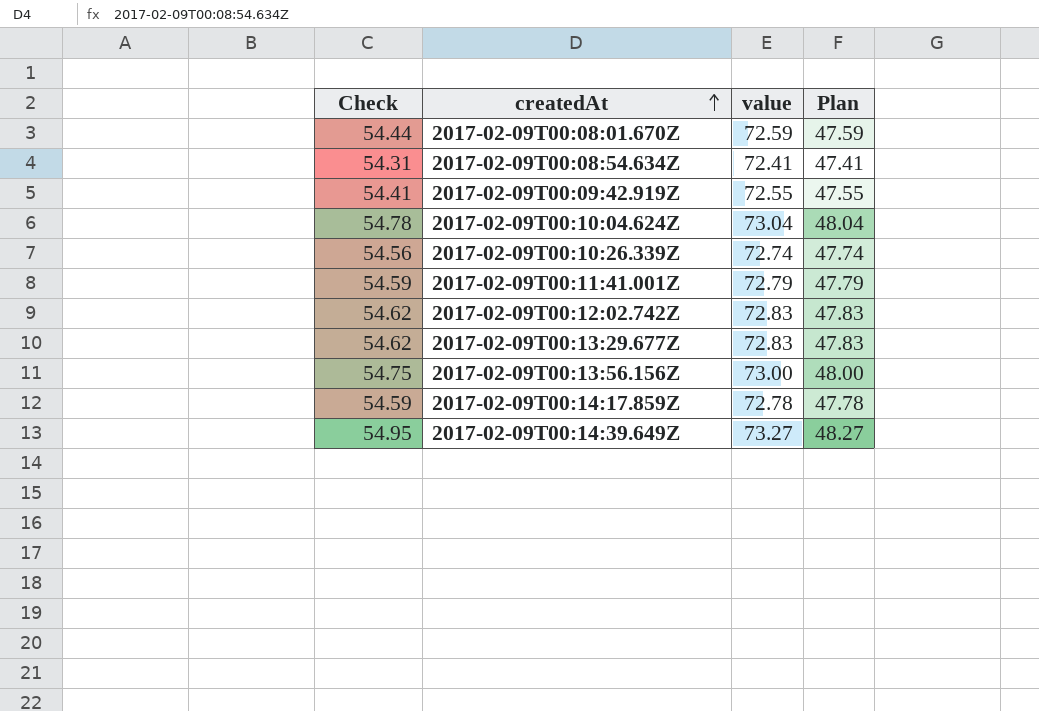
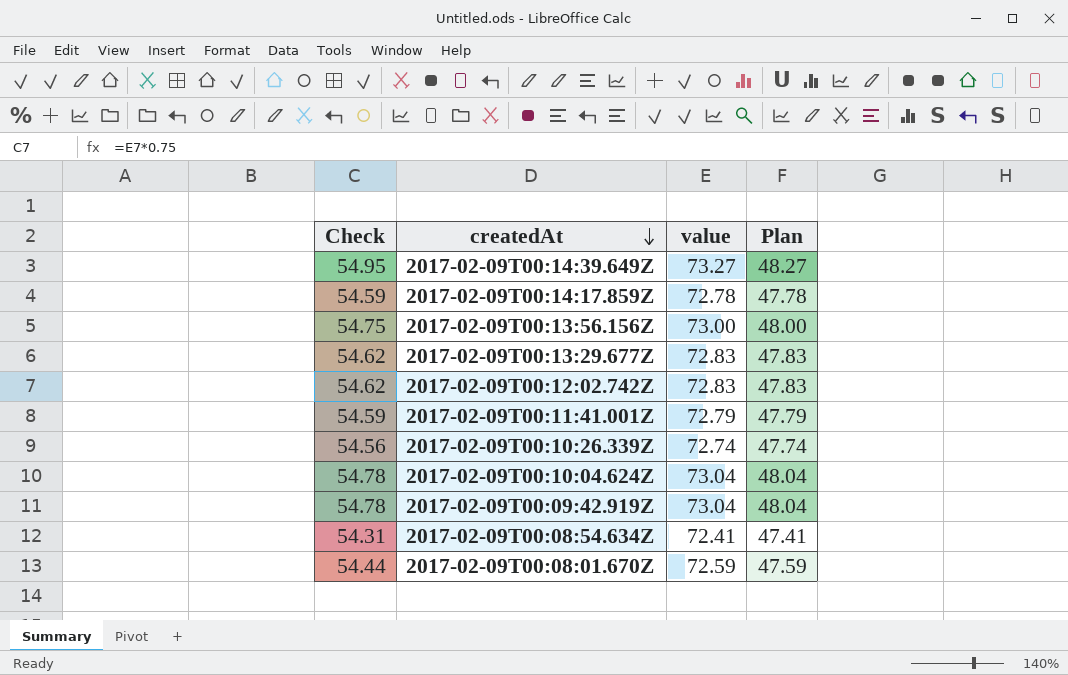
row order: createdAt ascending -> createdAt descending
2017-02-09T00:09:42.919Z | Check: 54.41 -> 54.78
2017-02-09T00:09:42.919Z | value: 72.55 -> 73.04
2017-02-09T00:09:42.919Z | Plan: 47.55 -> 48.04

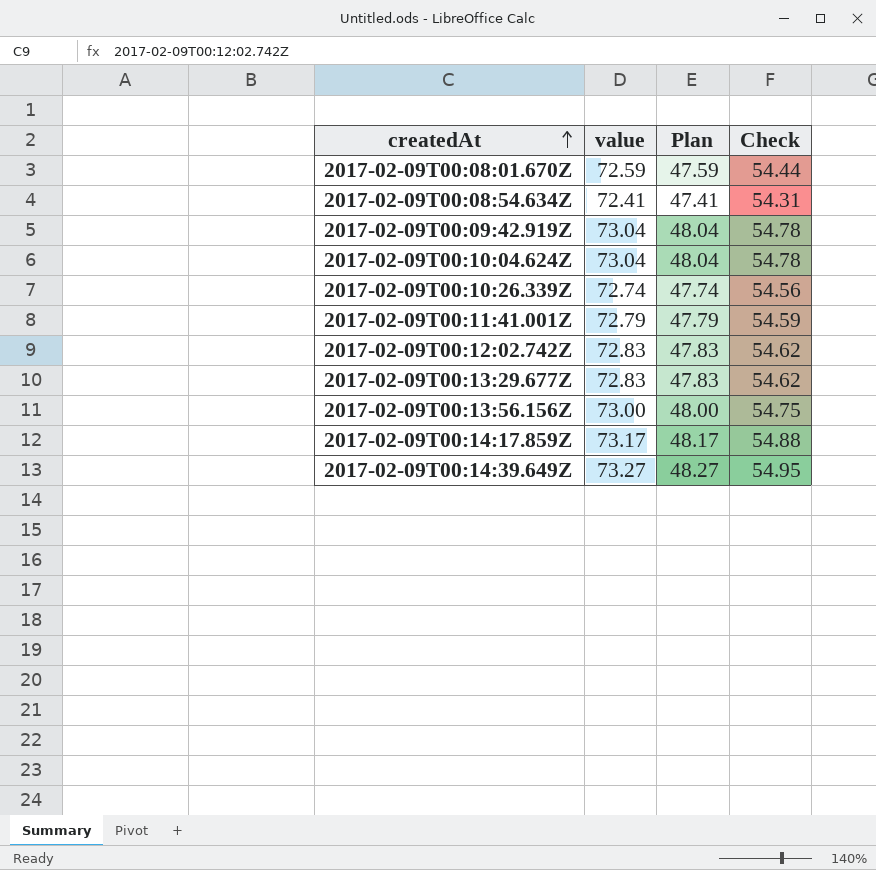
row order: createdAt descending -> createdAt ascending
column Check | position: 1 -> 4
2017-02-09T00:14:17.859Z | value: 72.78 -> 73.17
2017-02-09T00:14:17.859Z | Plan: 47.78 -> 48.17
2017-02-09T00:14:17.859Z | Check: 54.59 -> 54.88

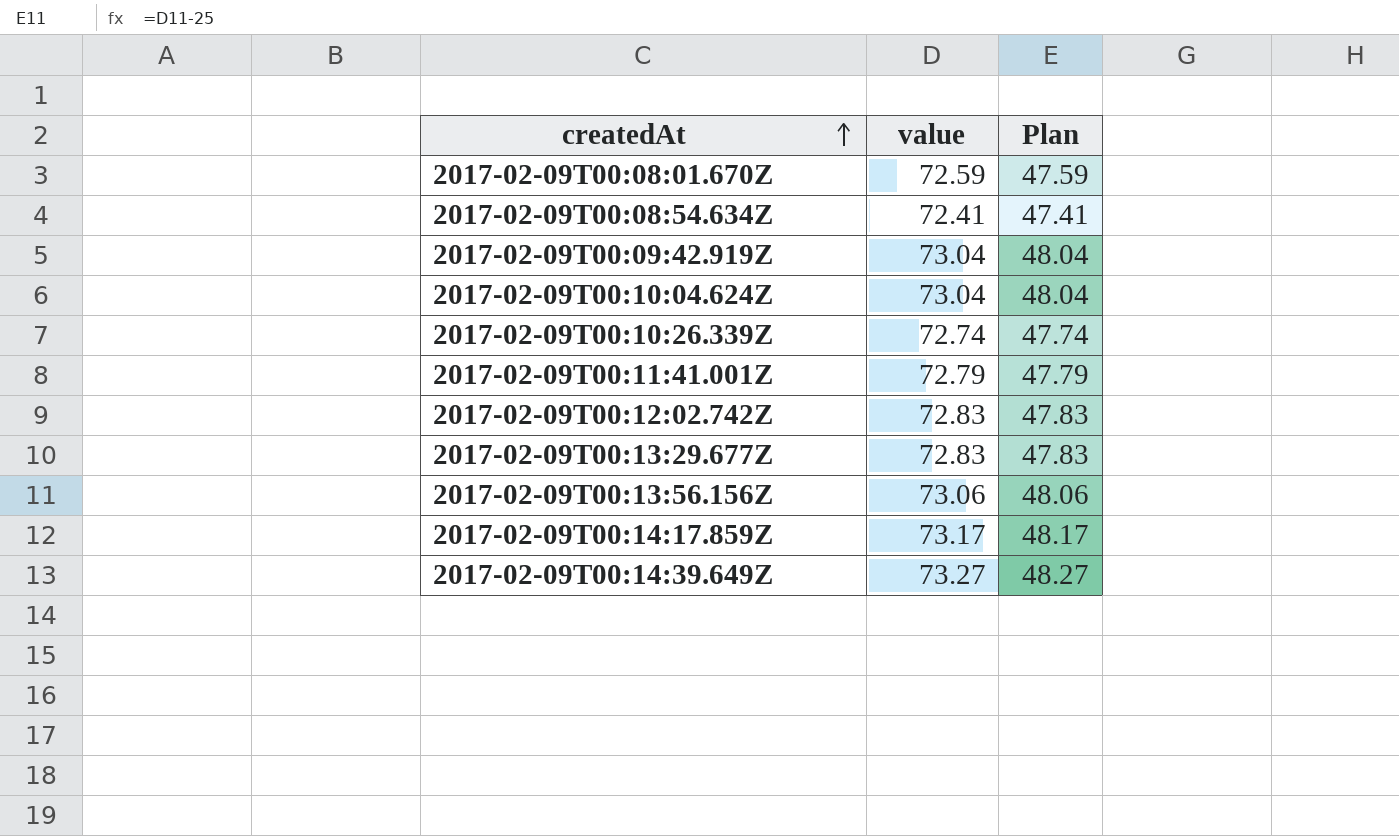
column Check | formula: [value] * 0.75 -> none
2017-02-09T00:13:56.156Z | value: 73.00 -> 73.06
2017-02-09T00:13:56.156Z | Plan: 48.00 -> 48.06

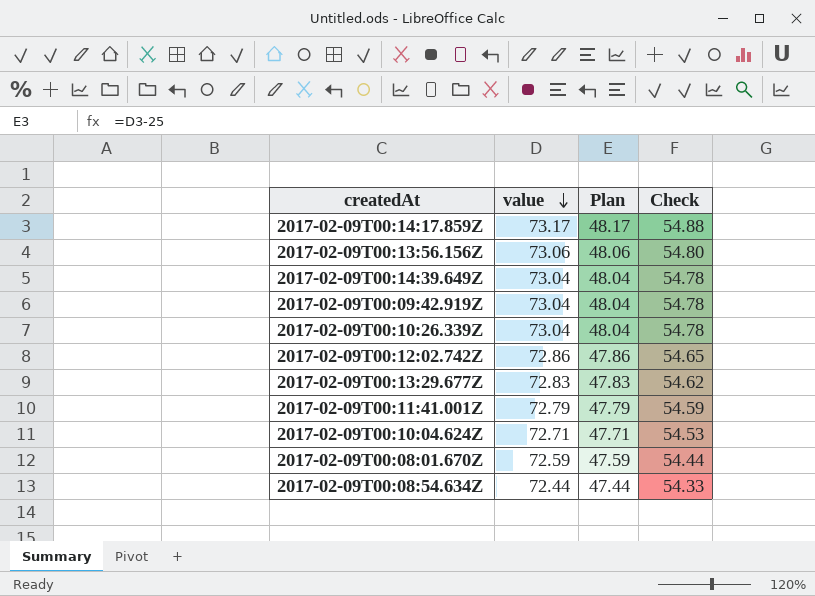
row order: createdAt ascending -> value descending
column Check | formula: none -> [value] * 0.75
2017-02-09T00:14:39.649Z | value: 73.27 -> 73.04
2017-02-09T00:14:39.649Z | Plan: 48.27 -> 48.04
2017-02-09T00:10:26.339Z | value: 72.74 -> 73.04
2017-02-09T00:10:26.339Z | Plan: 47.74 -> 48.04
2017-02-09T00:12:02.742Z | value: 72.83 -> 72.86
2017-02-09T00:12:02.742Z | Plan: 47.83 -> 47.86
2017-02-09T00:10:04.624Z | value: 73.04 -> 72.71
2017-02-09T00:10:04.624Z | Plan: 48.04 -> 47.71
2017-02-09T00:08:54.634Z | value: 72.41 -> 72.44
2017-02-09T00:08:54.634Z | Plan: 47.41 -> 47.44

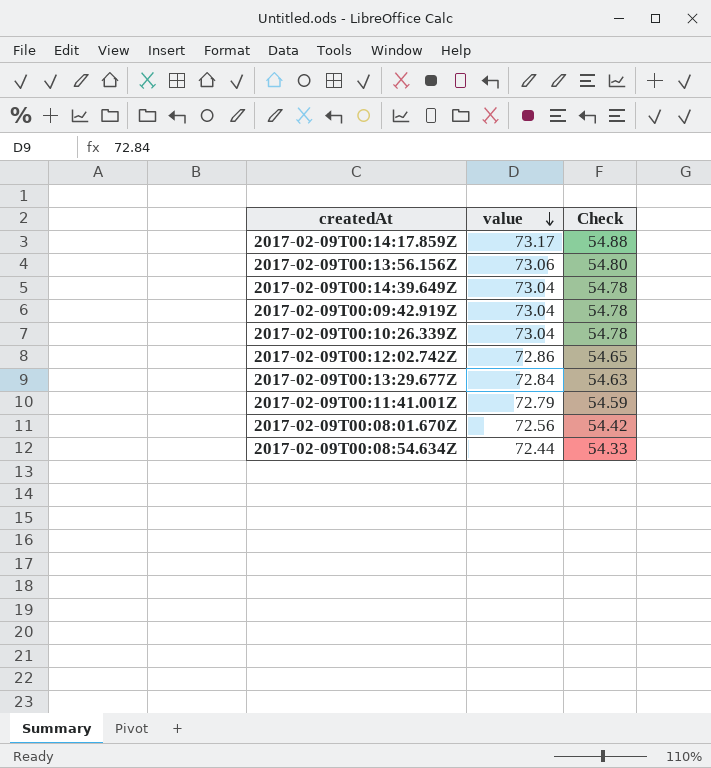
column Plan | formula: [value] - 25 -> none
row 2017-02-09T00:10:04.624Z: 72.71 | 47.71 | 54.53 -> none
2017-02-09T00:13:29.677Z | value: 72.83 -> 72.84
2017-02-09T00:13:29.677Z | Check: 54.62 -> 54.63
2017-02-09T00:08:01.670Z | value: 72.59 -> 72.56
2017-02-09T00:08:01.670Z | Check: 54.44 -> 54.42

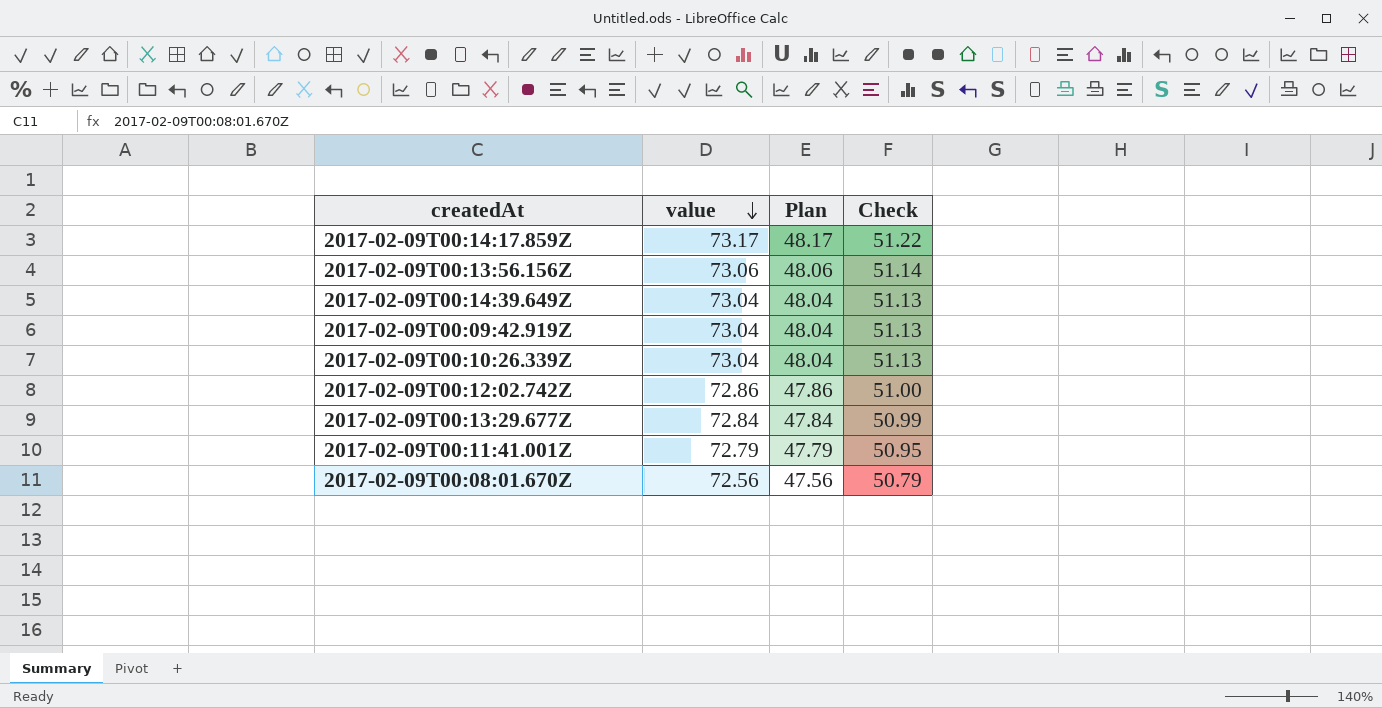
column Plan | formula: none -> [value] - 25
column Check | formula: [value] * 0.75 -> [value] * 0.7
row 2017-02-09T00:08:54.634Z: 72.44 | 54.33 -> none

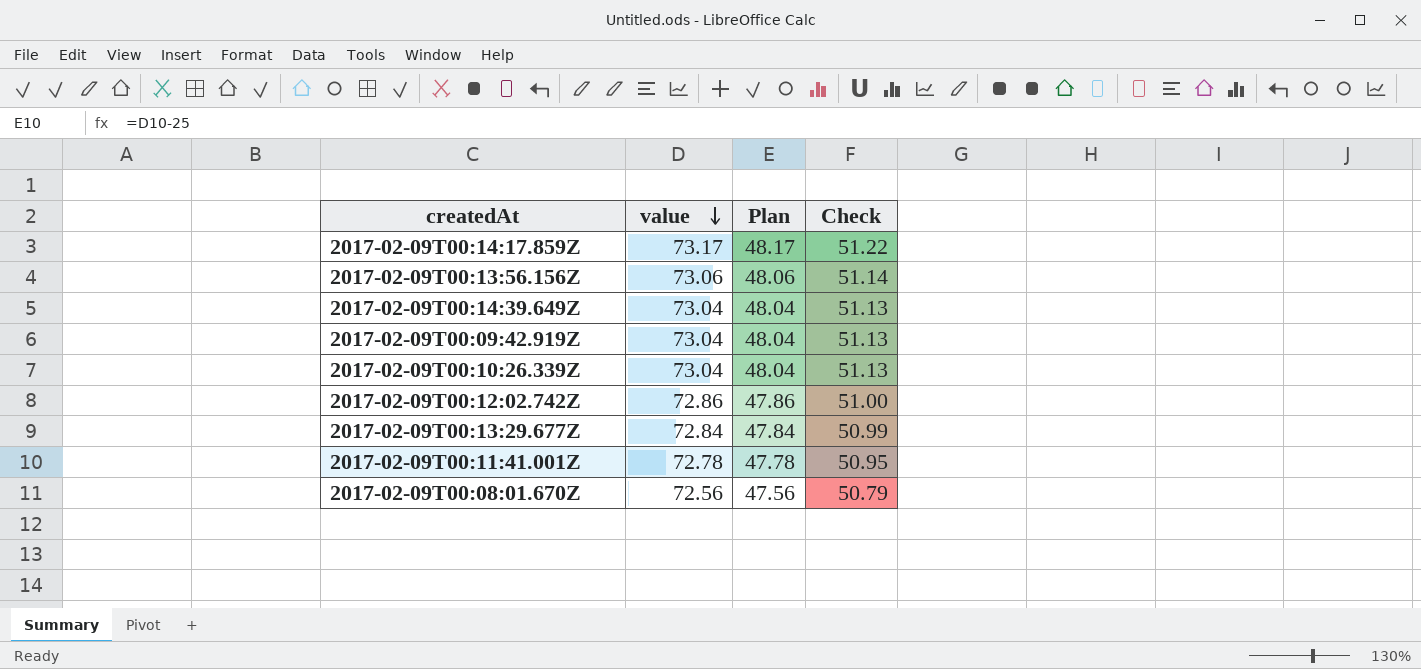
2017-02-09T00:11:41.001Z | value: 72.79 -> 72.78
2017-02-09T00:11:41.001Z | Plan: 47.79 -> 47.78

